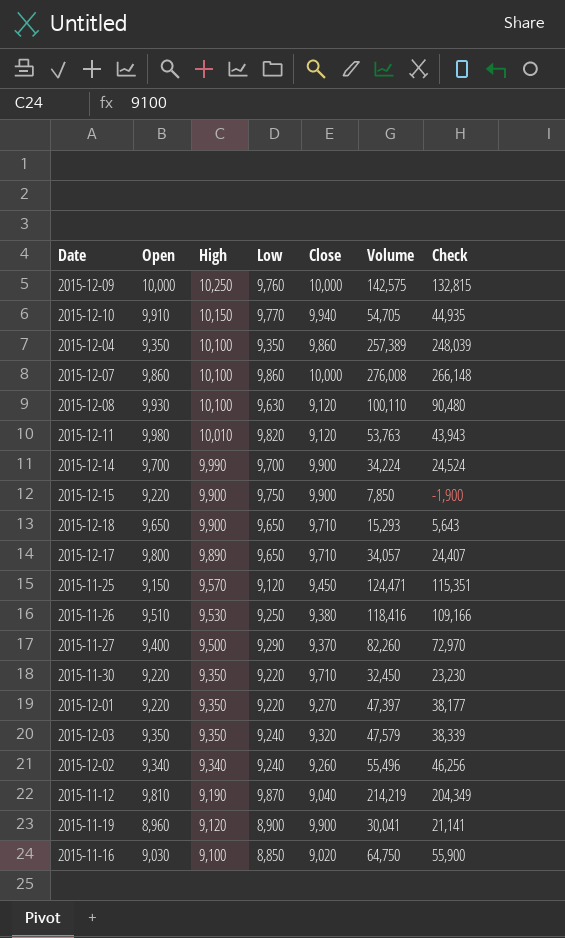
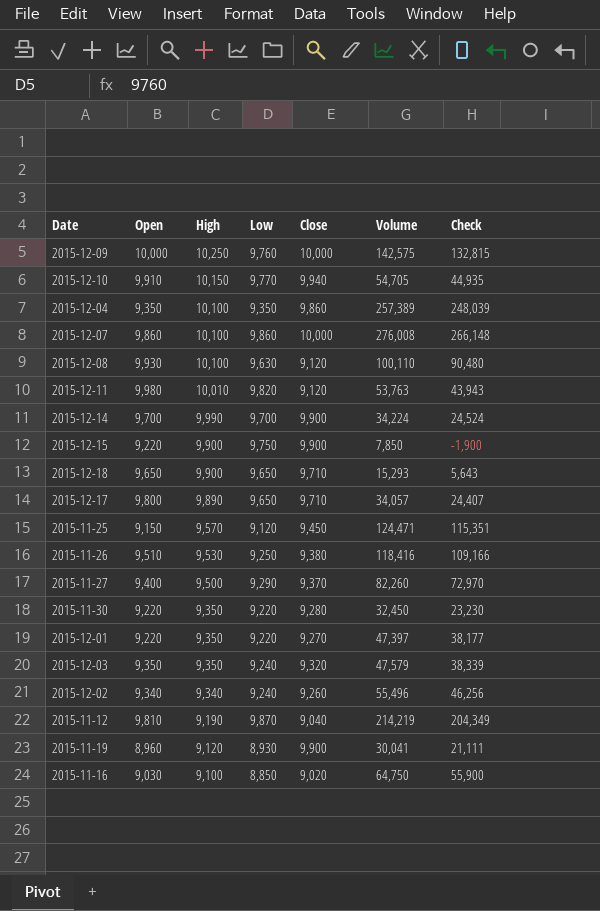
2015-11-30 | Close: 9,710 -> 9,280
2015-11-19 | Low: 8,900 -> 8,930
2015-11-19 | Check: 21,141 -> 21,111

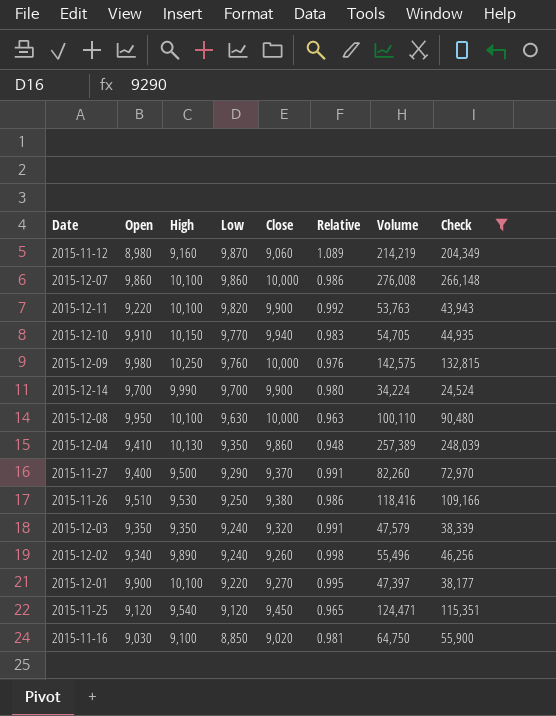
filter: none -> Check >= 24,524
row order: High descending -> Low descending
column Relative | formula: none -> [Low] / [Close]
2015-11-12 | Open: 9,810 -> 8,980
2015-11-12 | High: 9,190 -> 9,160
2015-11-12 | Close: 9,040 -> 9,060
2015-12-11 | Open: 9,980 -> 9,220
2015-12-11 | High: 10,010 -> 10,100
2015-12-11 | Close: 9,120 -> 9,900
2015-12-09 | Open: 10,000 -> 9,980
2015-12-08 | Open: 9,930 -> 9,950
2015-12-08 | Close: 9,120 -> 10,000
2015-12-04 | Open: 9,350 -> 9,410
2015-12-04 | High: 10,100 -> 10,130
2015-12-02 | High: 9,340 -> 9,890
2015-12-01 | Open: 9,220 -> 9,900
2015-12-01 | High: 9,350 -> 10,100
2015-11-25 | Open: 9,150 -> 9,120
2015-11-25 | High: 9,570 -> 9,540

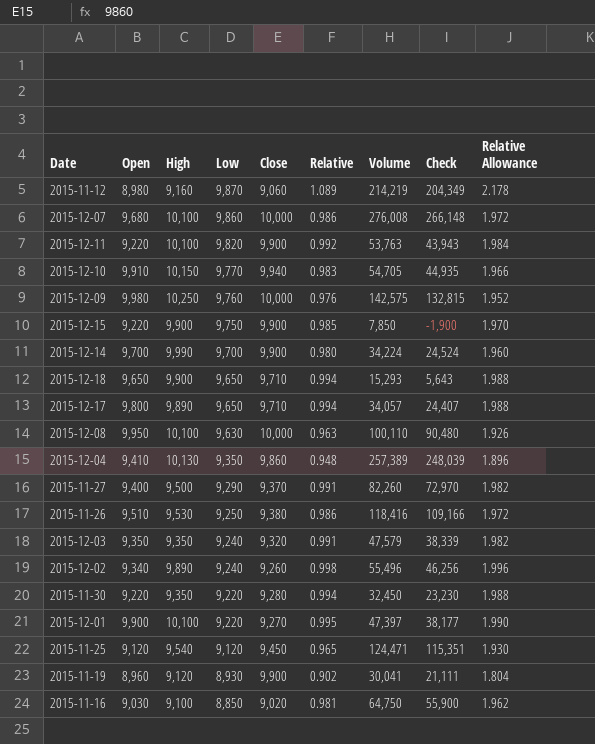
filter: Check >= 24,524 -> none
column Relative Allowance | formula: none -> [Relative] * 2
2015-12-07 | Open: 9,860 -> 9,680

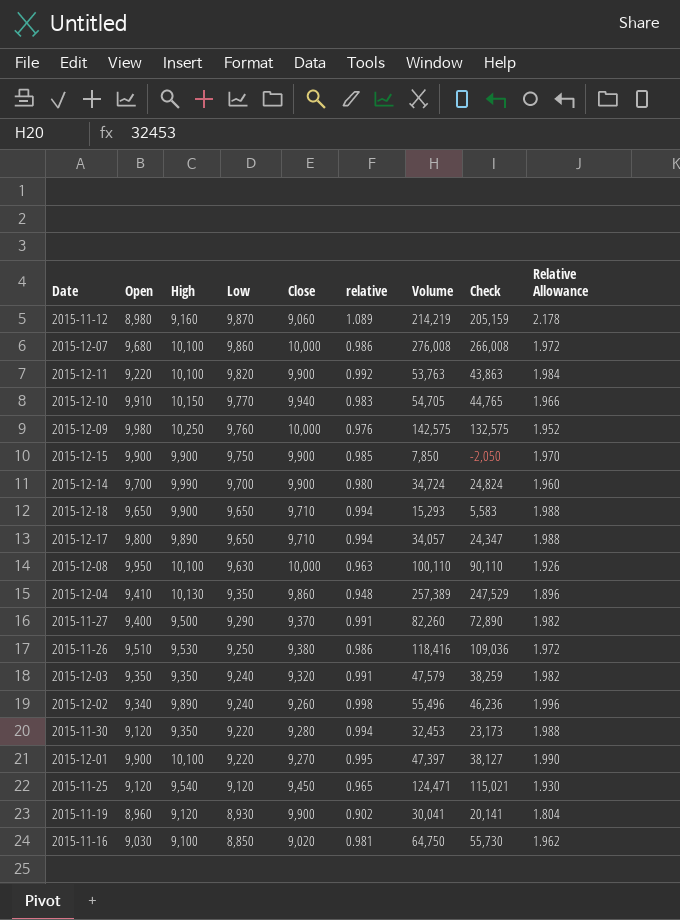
column name: Relative -> relative
column Check | formula: [Volume] - [Low] -> [Volume] - [Close]
2015-12-15 | Open: 9,220 -> 9,900
2015-12-14 | Volume: 34,224 -> 34,724
2015-11-30 | Open: 9,220 -> 9,120
2015-11-30 | Volume: 32,450 -> 32,453

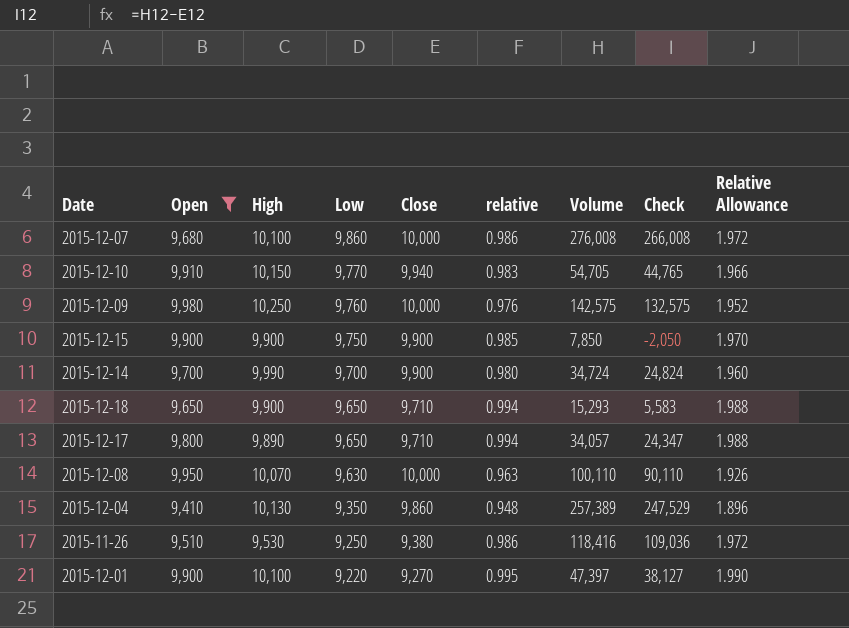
filter: none -> Open >= 9,410
2015-12-08 | High: 10,100 -> 10,070

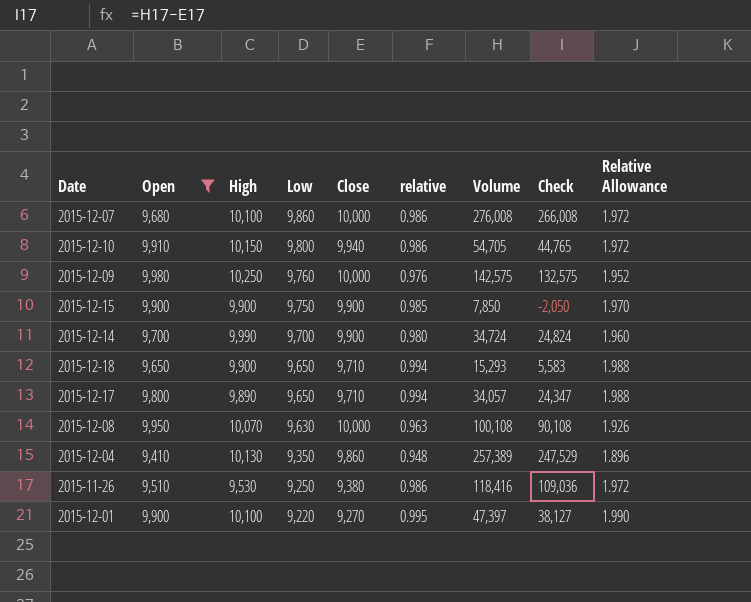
2015-12-10 | Low: 9,770 -> 9,800
2015-12-10 | relative: 0.983 -> 0.986
2015-12-10 | Relative Allowance: 1.966 -> 1.972
2015-12-08 | Volume: 100,110 -> 100,108
2015-12-08 | Check: 90,110 -> 90,108

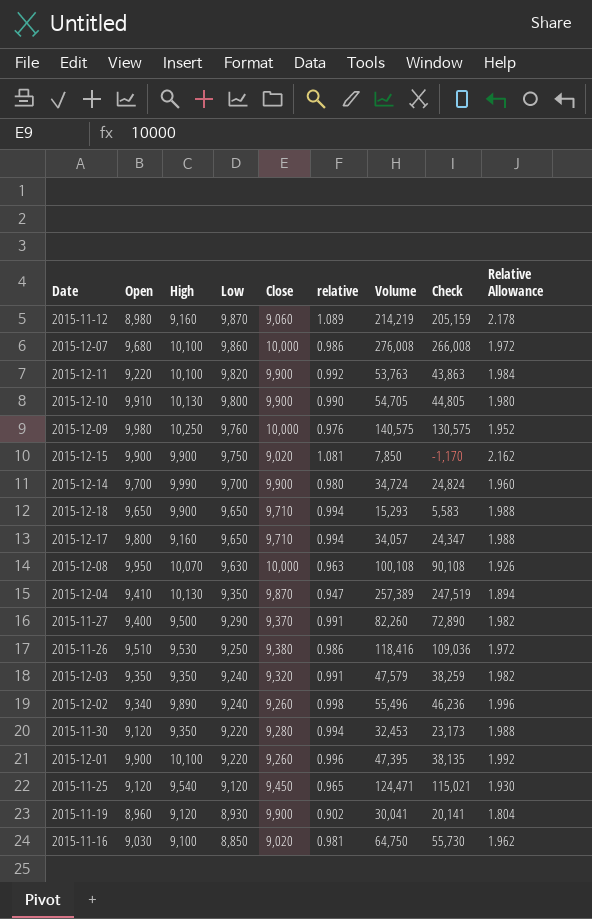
filter: Open >= 9,410 -> none
2015-12-10 | High: 10,150 -> 10,130
2015-12-10 | Close: 9,940 -> 9,900
2015-12-10 | relative: 0.986 -> 0.990
2015-12-10 | Check: 44,765 -> 44,805
2015-12-10 | Relative Allowance: 1.972 -> 1.980
2015-12-09 | Volume: 142,575 -> 140,575
2015-12-09 | Check: 132,575 -> 130,575
2015-12-15 | Close: 9,900 -> 9,020
2015-12-15 | relative: 0.985 -> 1.081
2015-12-15 | Check: -2,050 -> -1,170
2015-12-15 | Relative Allowance: 1.970 -> 2.162
2015-12-17 | High: 9,890 -> 9,160
2015-12-04 | Close: 9,860 -> 9,870
2015-12-04 | relative: 0.948 -> 0.947
2015-12-04 | Check: 247,529 -> 247,519
2015-12-04 | Relative Allowance: 1.896 -> 1.894
2015-12-01 | Close: 9,270 -> 9,260
2015-12-01 | relative: 0.995 -> 0.996
2015-12-01 | Volume: 47,397 -> 47,395
2015-12-01 | Check: 38,127 -> 38,135
2015-12-01 | Relative Allowance: 1.990 -> 1.992

